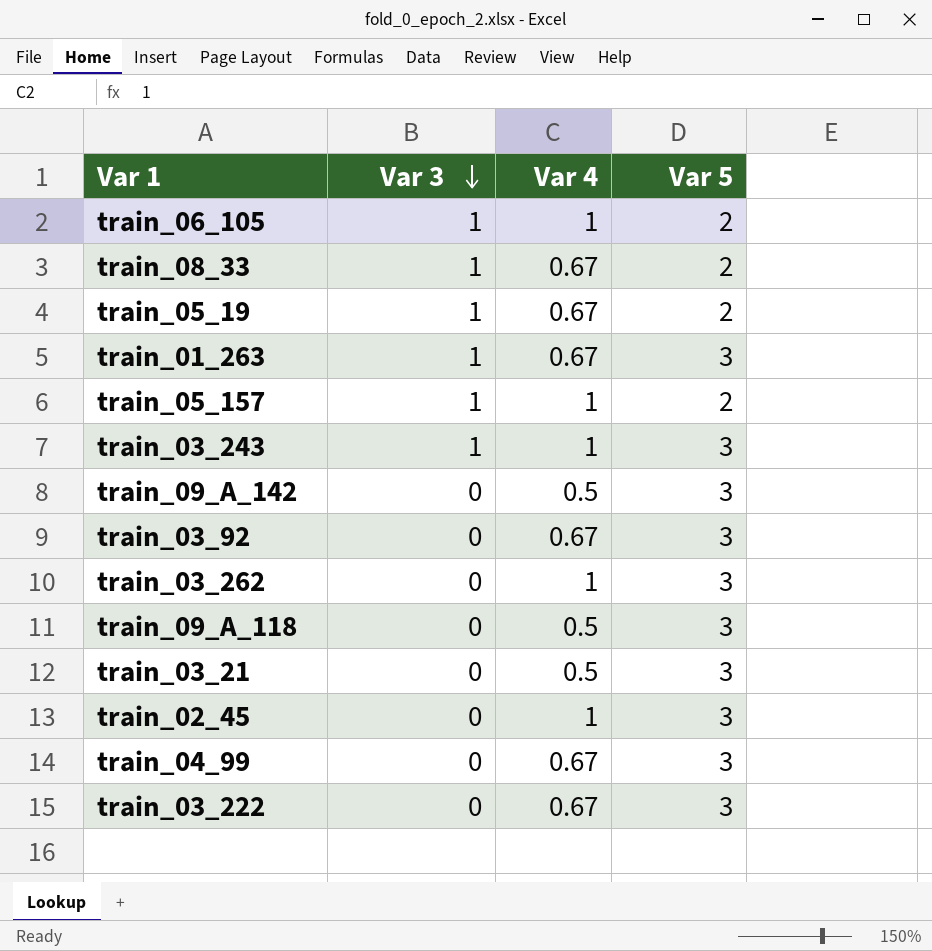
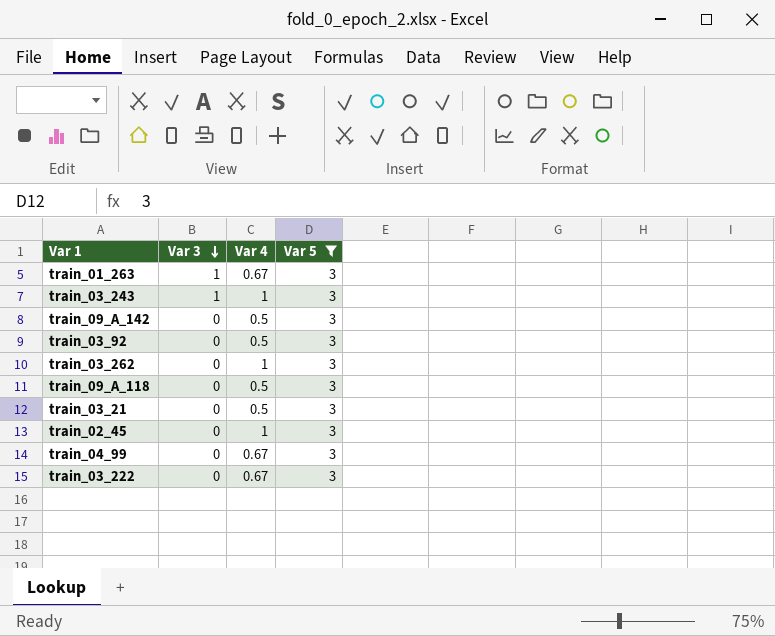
filter: none -> Var 5 = 3
train_03_92 | Var 4: 0.67 -> 0.5

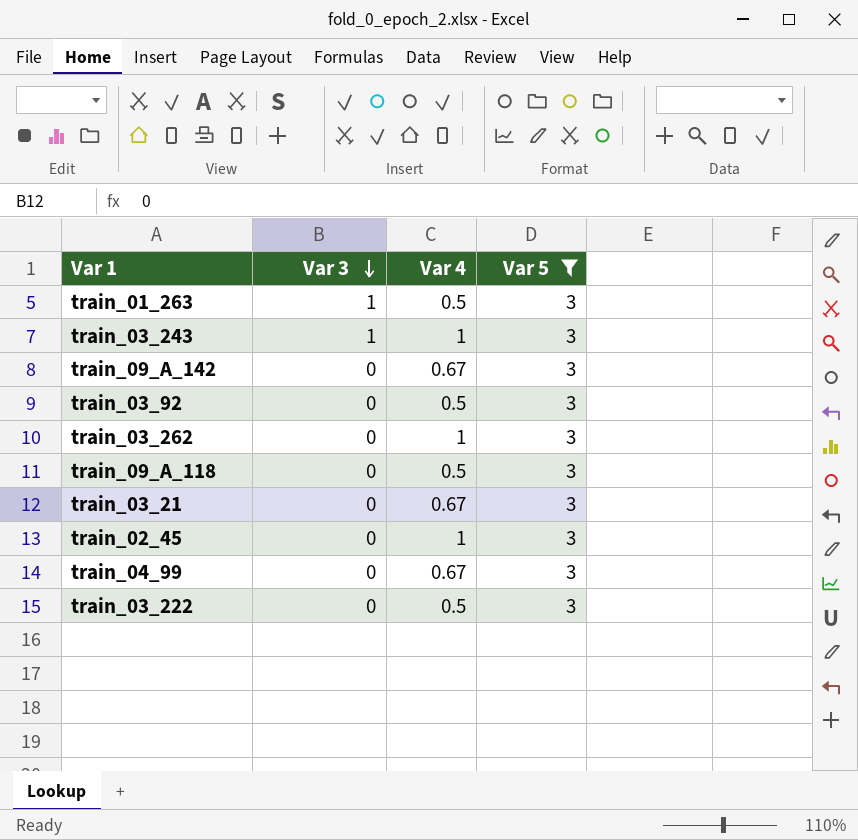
train_01_263 | Var 4: 0.67 -> 0.5
train_09_A_142 | Var 4: 0.5 -> 0.67
train_03_21 | Var 4: 0.5 -> 0.67
train_03_222 | Var 4: 0.67 -> 0.5

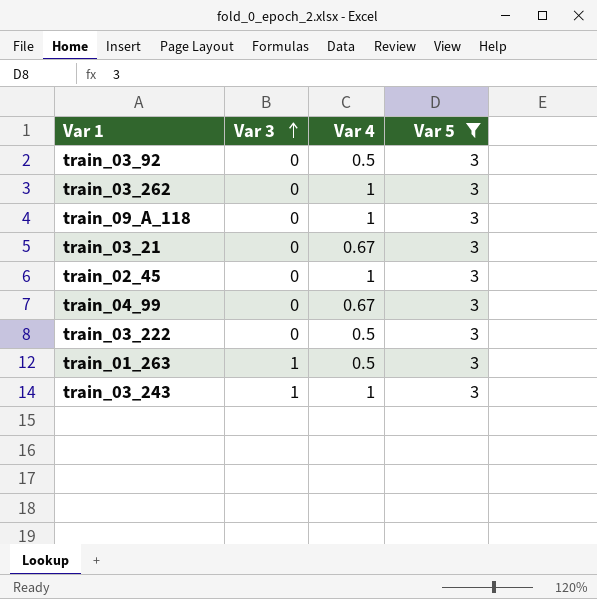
row order: Var 3 descending -> Var 3 ascending
row train_09_A_142: 0 | 0.67 | 3 -> none
train_09_A_118 | Var 4: 0.5 -> 1

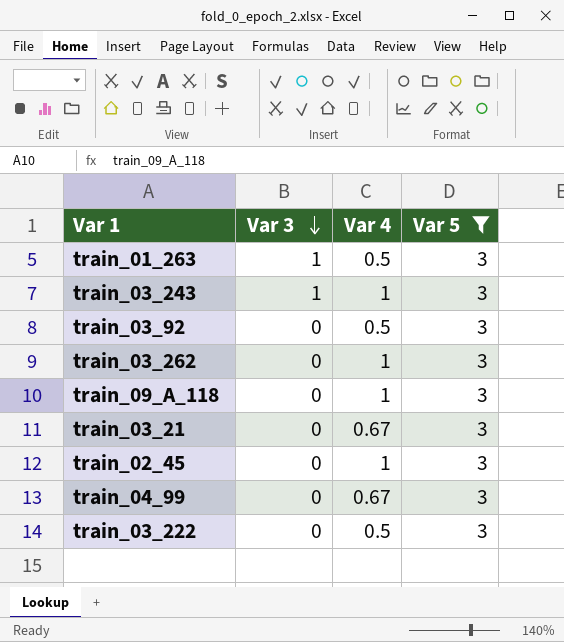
row order: Var 3 ascending -> Var 3 descending

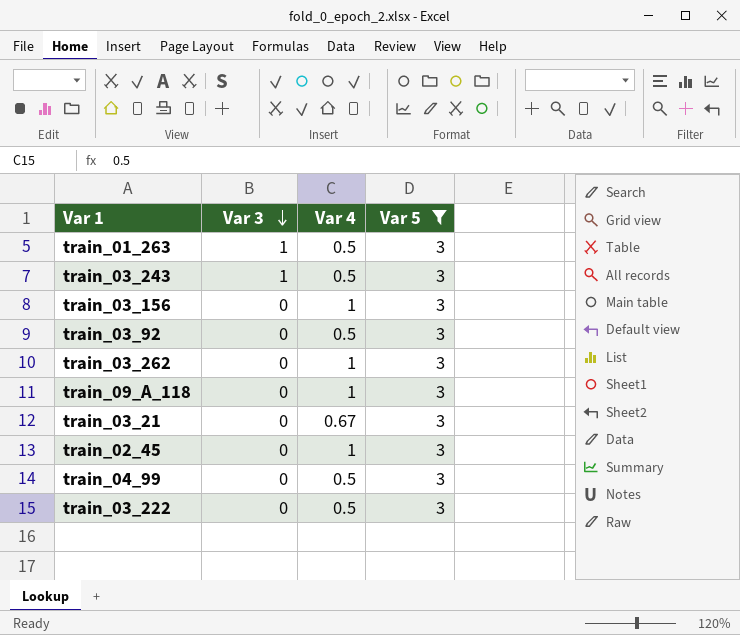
train_03_243 | Var 4: 1 -> 0.5
row train_03_156: none -> 0 | 1 | 3
train_04_99 | Var 4: 0.67 -> 0.5

